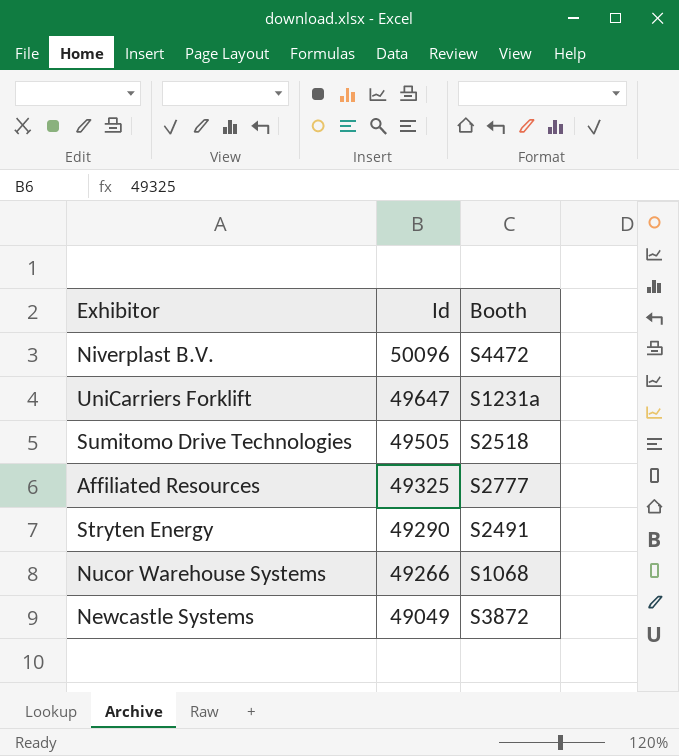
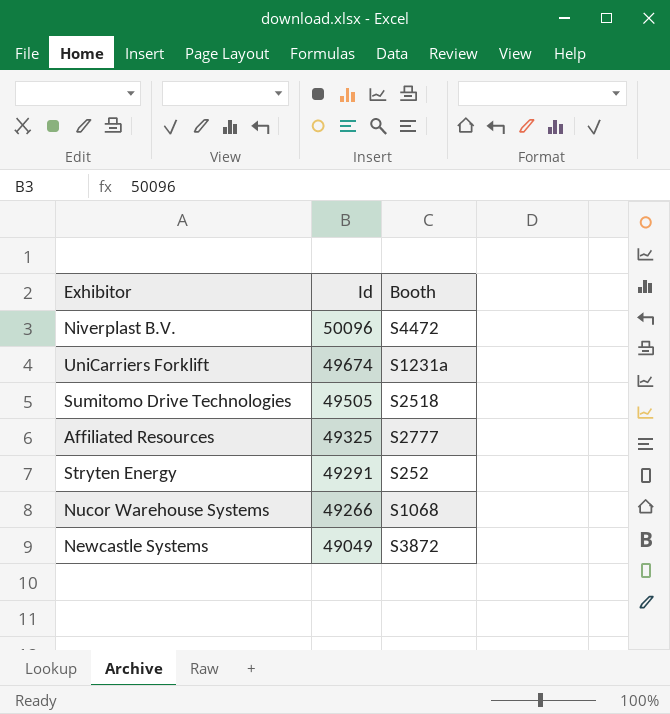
UniCarriers Forklift | Id: 49647 -> 49674
Stryten Energy | Id: 49290 -> 49291
Stryten Energy | Booth: S2491 -> S252

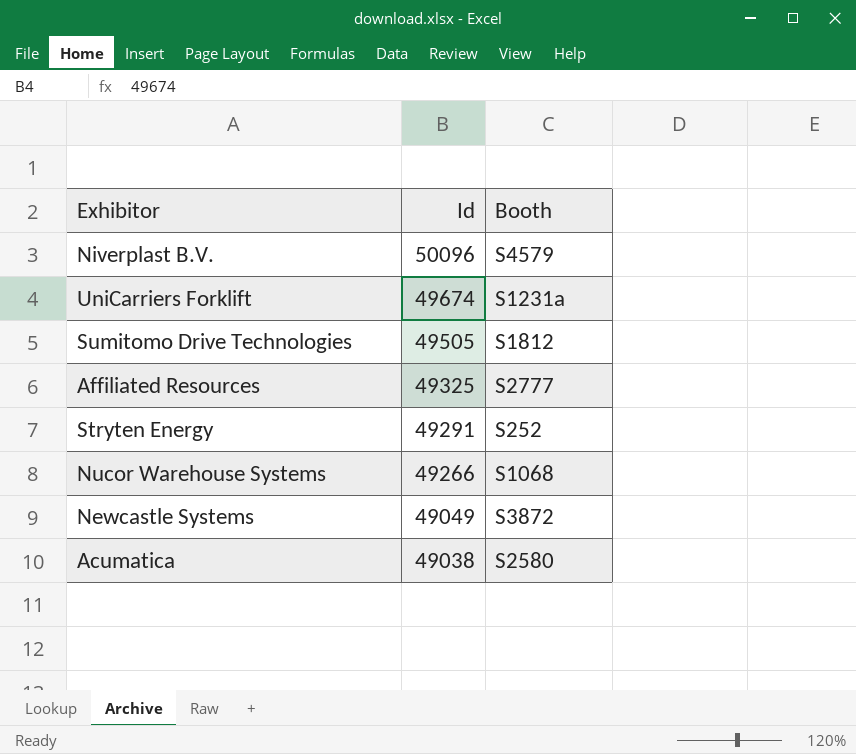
Niverplast B.V. | Booth: S4472 -> S4579
Sumitomo Drive Technologies | Booth: S2518 -> S1812
row Acumatica: none -> 49038 | S2580

